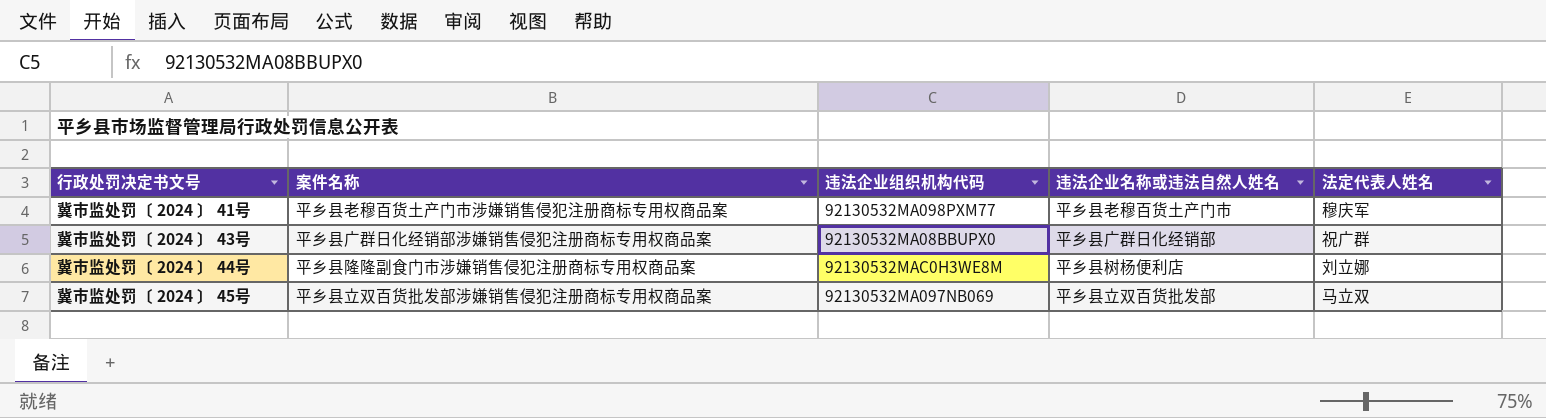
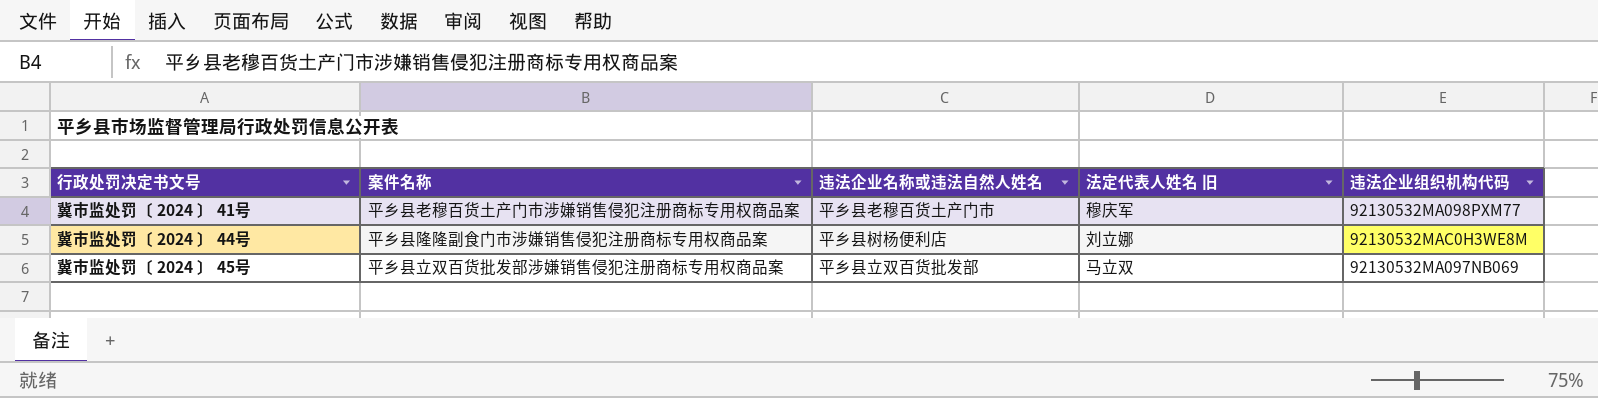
column name: 法定代表人姓名 -> 法定代表人姓名 旧
column 违法企业组织机构代码 | position: 3 -> 5
row 冀市监处罚〔 2024 〕 43号: 平乡县广群日化经销部涉嫌销售侵犯注册商标专用权商品案 | 92130532MA08BBUPX0 | 平乡县广群日化经销部 | 祝广群 -> none

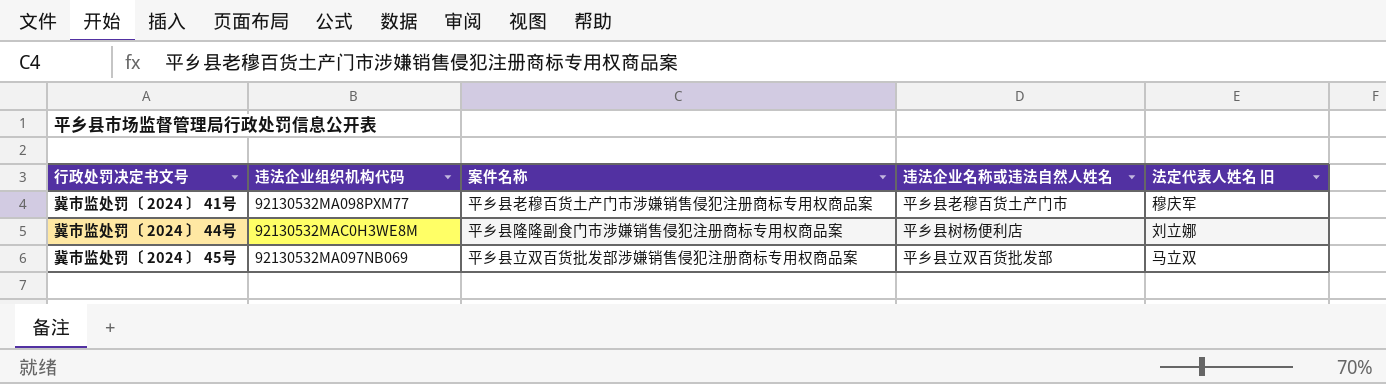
column 违法企业组织机构代码 | position: 5 -> 2

